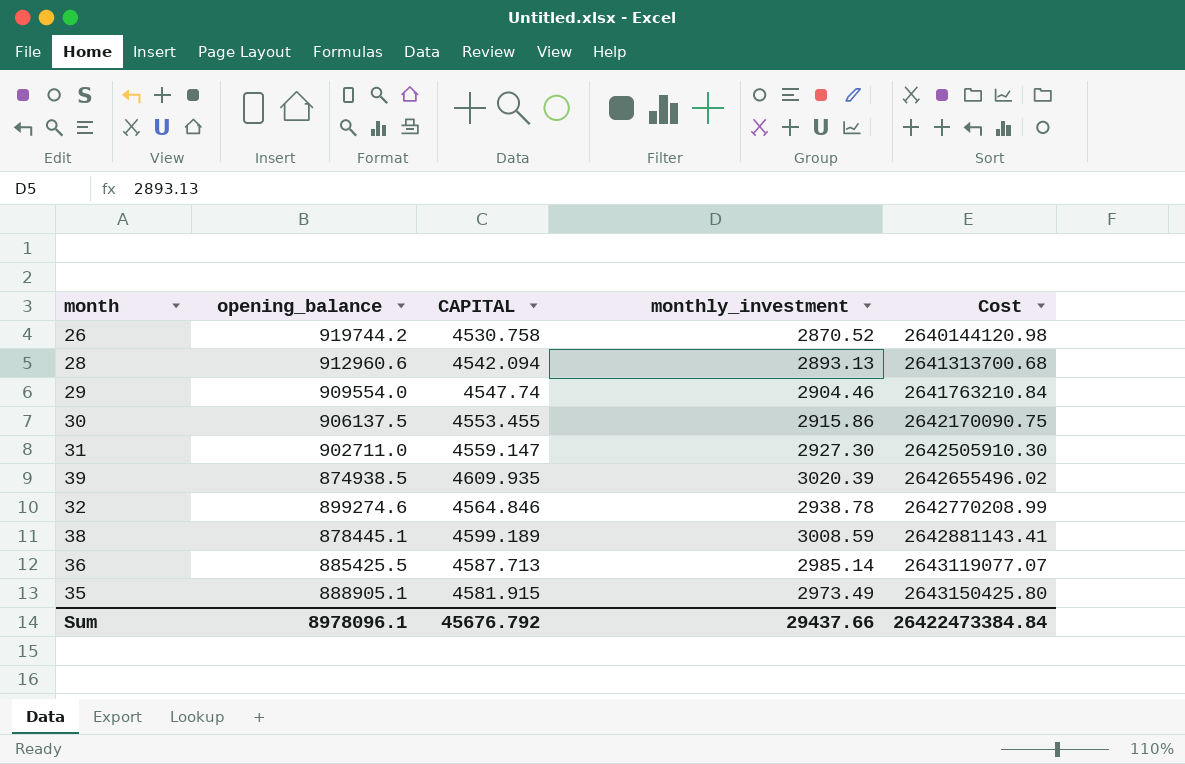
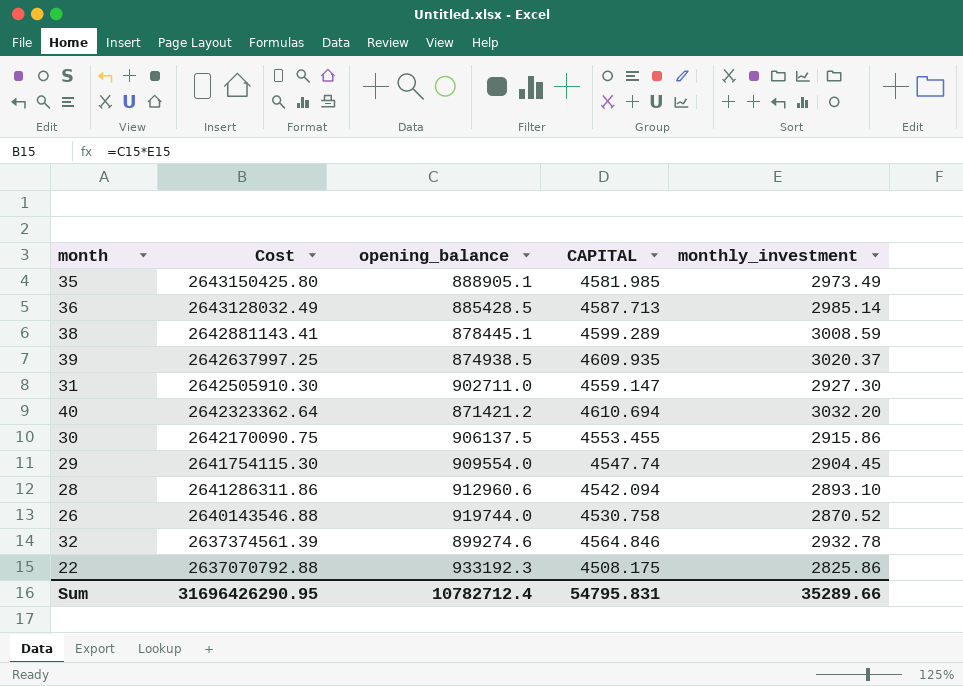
row order: Cost ascending -> Cost descending
column Cost | position: 5 -> 2
35 | CAPITAL: 4581.915 -> 4581.985
36 | Cost: 2643119077.07 -> 2643128032.49
36 | opening_balance: 885425.5 -> 885428.5
38 | CAPITAL: 4599.189 -> 4599.289
39 | Cost: 2642655496.02 -> 2642637997.25
39 | monthly_investment: 3020.39 -> 3020.37
row 40: none -> 2642323362.64 | 871421.2 | 4610.694 | 3032.20
29 | Cost: 2641763210.84 -> 2641754115.30
29 | monthly_investment: 2904.46 -> 2904.45
28 | Cost: 2641313700.68 -> 2641286311.86
28 | monthly_investment: 2893.13 -> 2893.10
26 | Cost: 2640144120.98 -> 2640143546.88
26 | opening_balance: 919744.2 -> 919744.0
32 | Cost: 2642770208.99 -> 2637374561.39
32 | monthly_investment: 2938.78 -> 2932.78
row 22: none -> 2637070792.88 | 933192.3 | 4508.175 | 2825.86
Sum | Cost: 26422473384.84 -> 31696426290.95
Sum | opening_balance: 8978096.1 -> 10782712.4
Sum | CAPITAL: 45676.792 -> 54795.831
Sum | monthly_investment: 29437.66 -> 35289.66

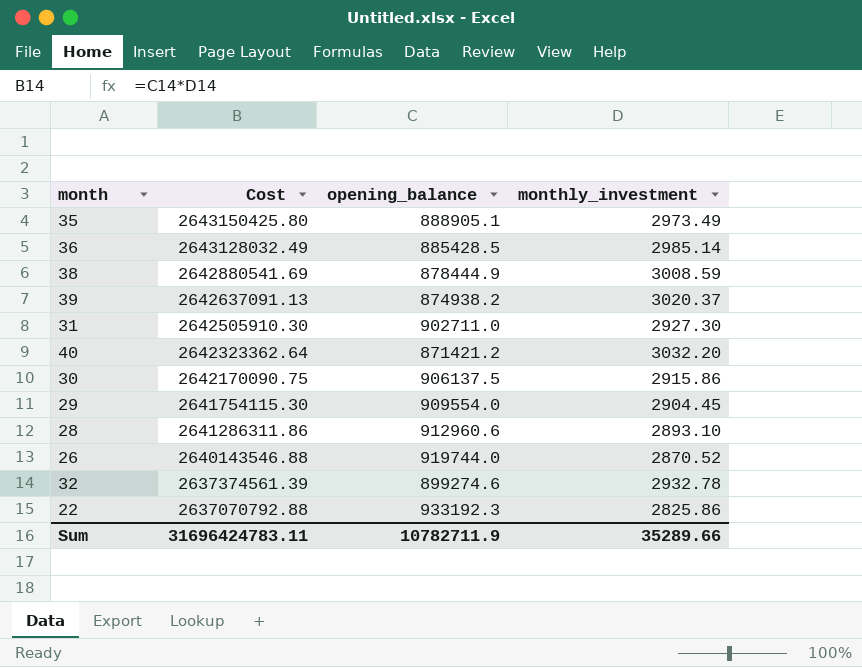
column CAPITAL | position: 4 -> none
38 | Cost: 2642881143.41 -> 2642880541.69
38 | opening_balance: 878445.1 -> 878444.9
39 | Cost: 2642637997.25 -> 2642637091.13
39 | opening_balance: 874938.5 -> 874938.2
Sum | Cost: 31696426290.95 -> 31696424783.11
Sum | opening_balance: 10782712.4 -> 10782711.9

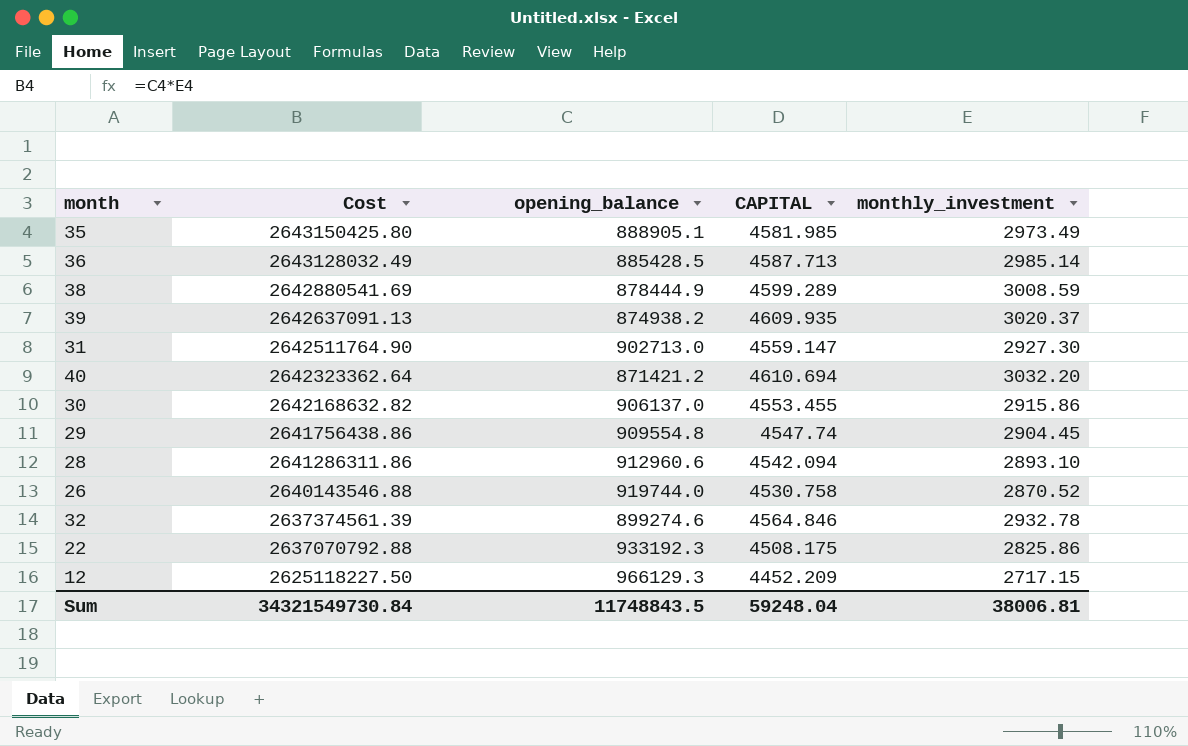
column CAPITAL | position: none -> 4
31 | Cost: 2642505910.30 -> 2642511764.90
31 | opening_balance: 902711.0 -> 902713.0
30 | Cost: 2642170090.75 -> 2642168632.82
30 | opening_balance: 906137.5 -> 906137.0
29 | Cost: 2641754115.30 -> 2641756438.86
29 | opening_balance: 909554.0 -> 909554.8
row 12: none -> 2625118227.50 | 966129.3 | 4452.209 | 2717.15
Sum | Cost: 31696424783.11 -> 34321549730.84
Sum | opening_balance: 10782711.9 -> 11748843.5
Sum | monthly_investment: 35289.66 -> 38006.81

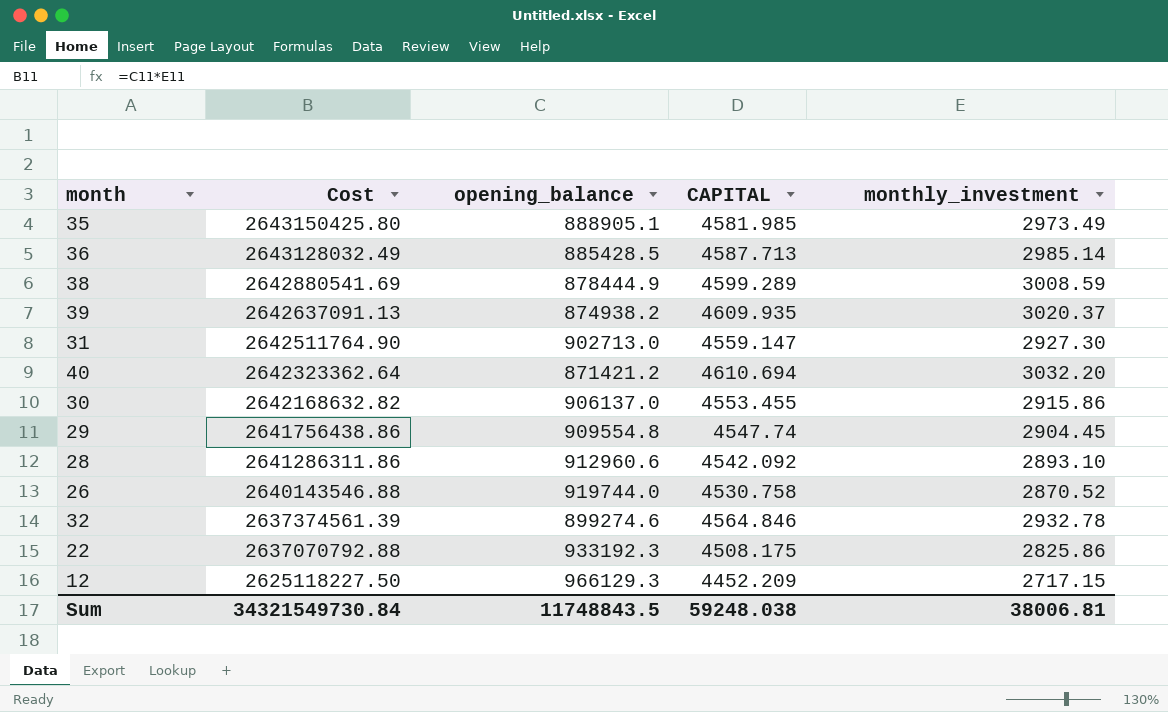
28 | CAPITAL: 4542.094 -> 4542.092
Sum | CAPITAL: 59248.04 -> 59248.038

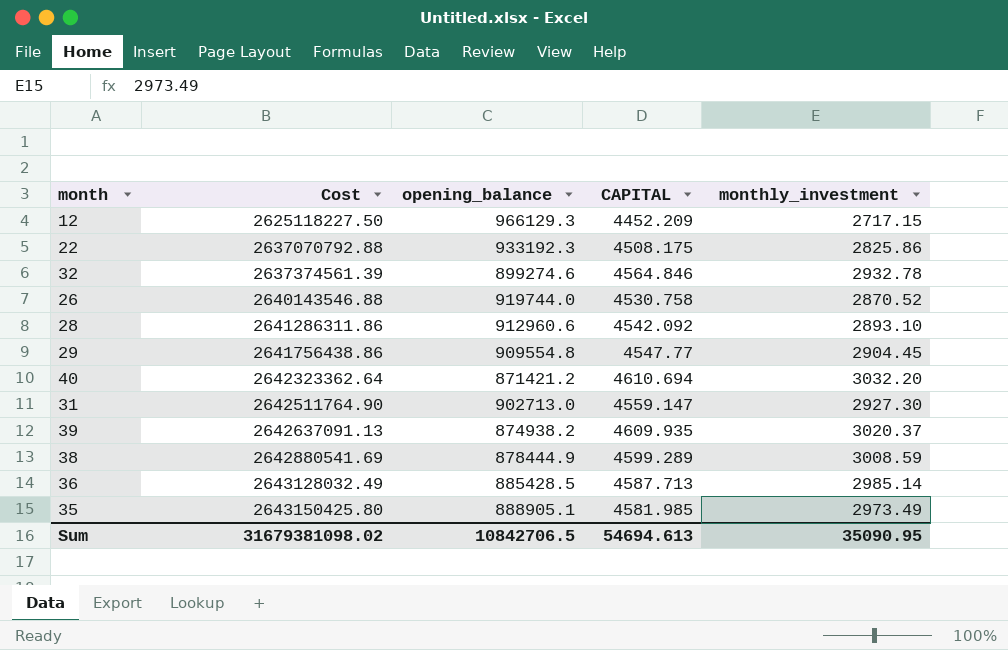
row order: Cost descending -> Cost ascending
row 30: 2642168632.82 | 906137.0 | 4553.455 | 2915.86 -> none
29 | CAPITAL: 4547.74 -> 4547.77
Sum | Cost: 34321549730.84 -> 31679381098.02
Sum | opening_balance: 11748843.5 -> 10842706.5
Sum | CAPITAL: 59248.038 -> 54694.613
Sum | monthly_investment: 38006.81 -> 35090.95

